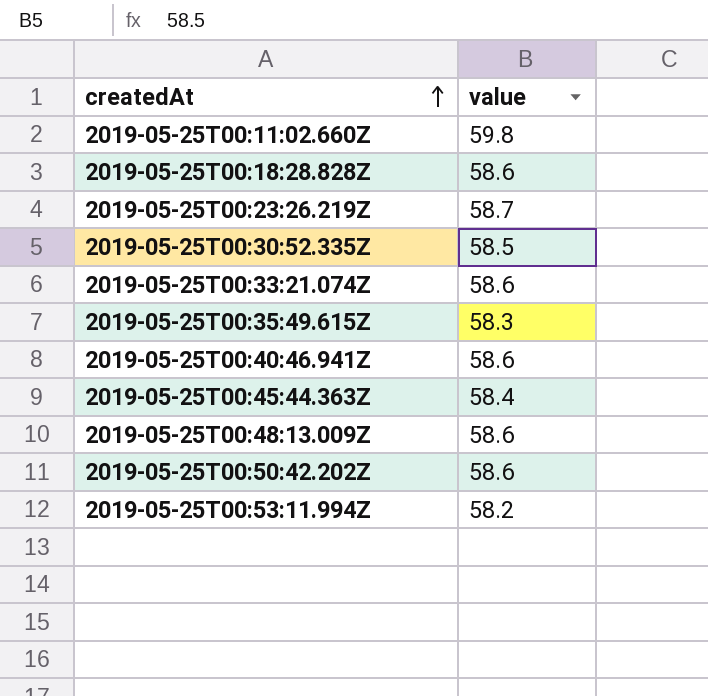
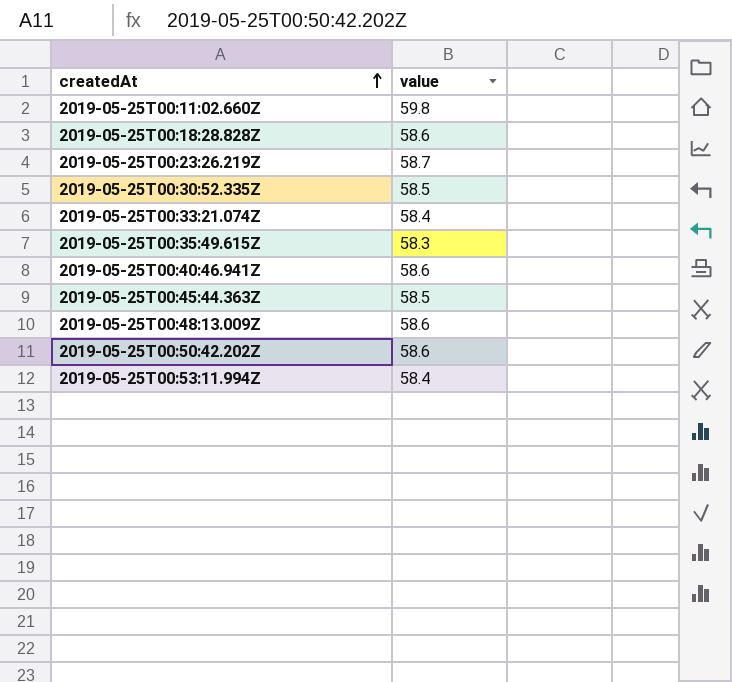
2019-05-25T00:33:21.074Z | value: 58.6 -> 58.4
2019-05-25T00:45:44.363Z | value: 58.4 -> 58.5
2019-05-25T00:53:11.994Z | value: 58.2 -> 58.4

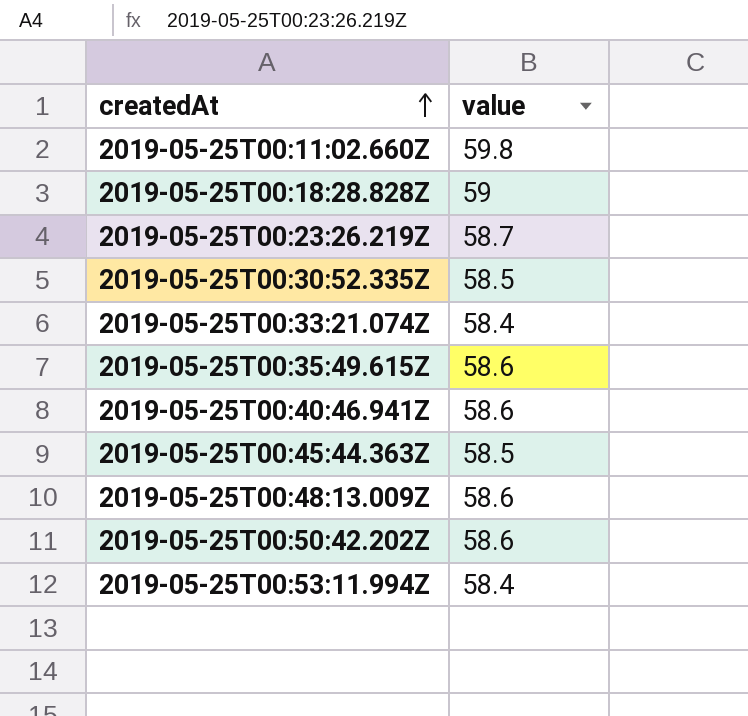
2019-05-25T00:18:28.828Z | value: 58.6 -> 59
2019-05-25T00:35:49.615Z | value: 58.3 -> 58.6

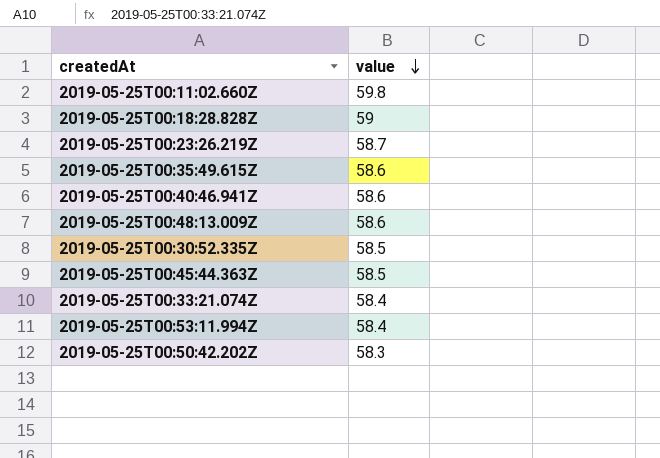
row order: createdAt ascending -> value descending
2019-05-25T00:50:42.202Z | value: 58.6 -> 58.3

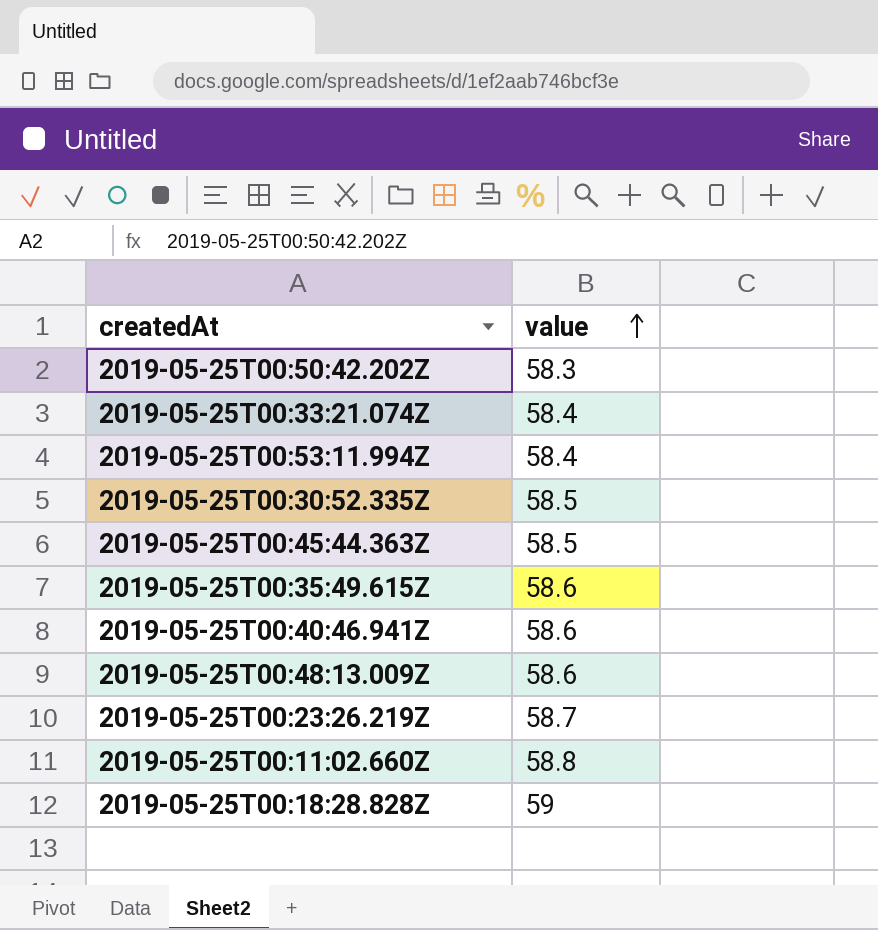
row order: value descending -> value ascending
2019-05-25T00:11:02.660Z | value: 59.8 -> 58.8

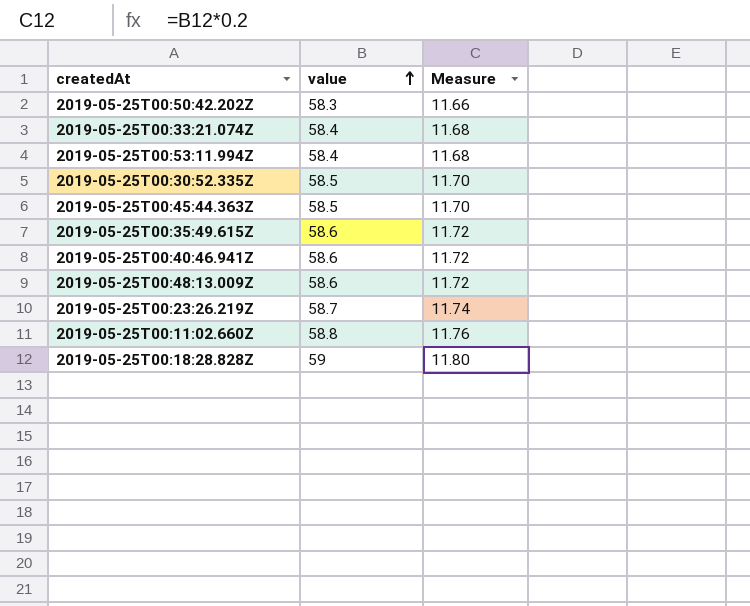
column Measure | formula: none -> [value] * 0.2

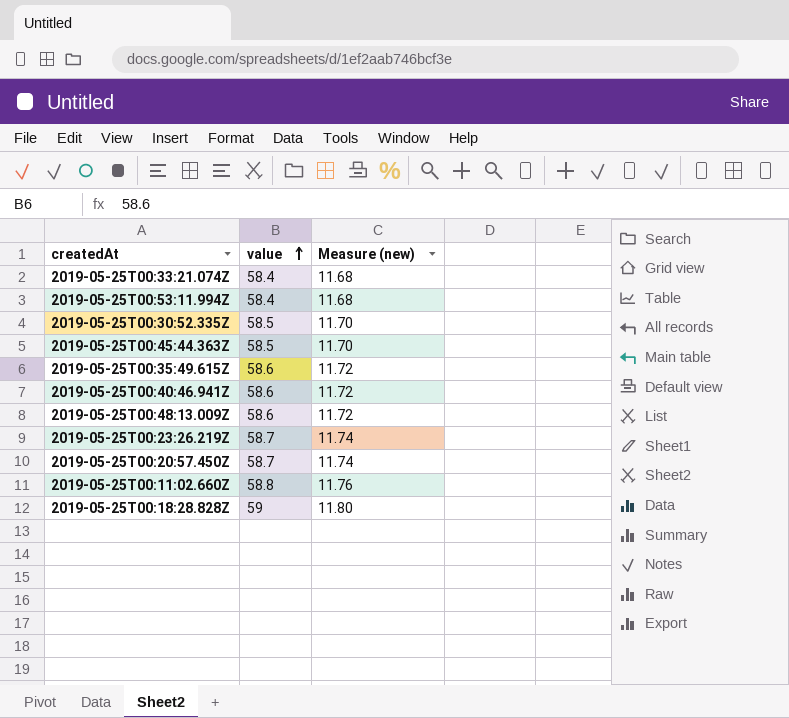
column name: Measure -> Measure (new)
row 2019-05-25T00:50:42.202Z: 58.3 | 11.66 -> none
row 2019-05-25T00:20:57.450Z: none -> 58.7 | 11.74

